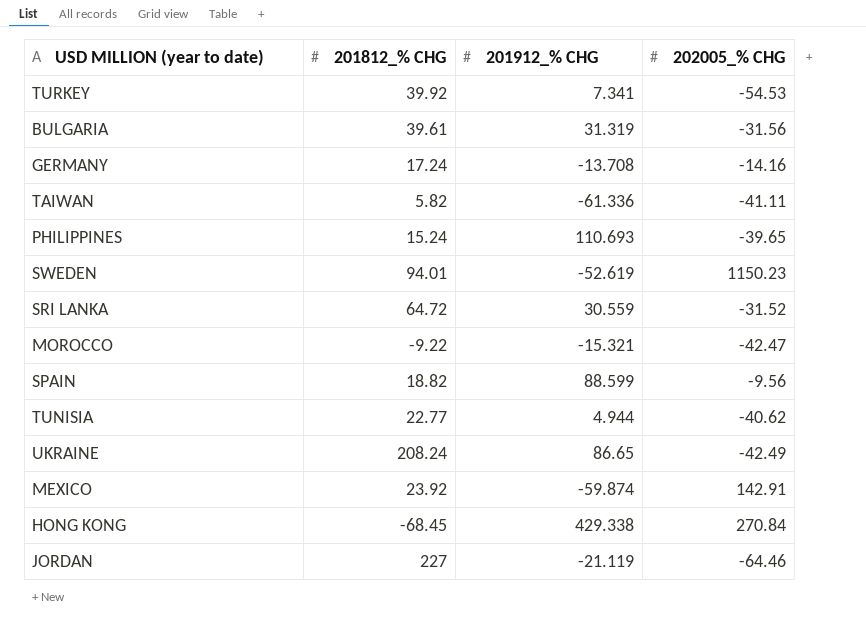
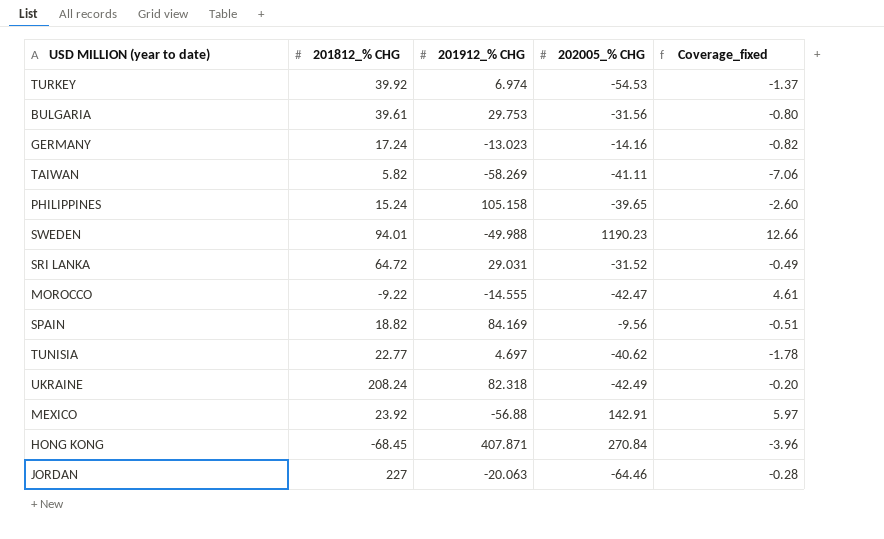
column Coverage_fixed | formula: none -> [202005_% CHG] / [201812_% CHG]
TURKEY | 201912_% CHG: 7.341 -> 6.974
BULGARIA | 201912_% CHG: 31.319 -> 29.753
GERMANY | 201912_% CHG: -13.708 -> -13.023
TAIWAN | 201912_% CHG: -61.336 -> -58.269
PHILIPPINES | 201912_% CHG: 110.693 -> 105.158
SWEDEN | 201912_% CHG: -52.619 -> -49.988
SWEDEN | 202005_% CHG: 1150.23 -> 1190.23
SRI LANKA | 201912_% CHG: 30.559 -> 29.031
MOROCCO | 201912_% CHG: -15.321 -> -14.555
SPAIN | 201912_% CHG: 88.599 -> 84.169
TUNISIA | 201912_% CHG: 4.944 -> 4.697
UKRAINE | 201912_% CHG: 86.65 -> 82.318
MEXICO | 201912_% CHG: -59.874 -> -56.88
HONG KONG | 201912_% CHG: 429.338 -> 407.871
JORDAN | 201912_% CHG: -21.119 -> -20.063

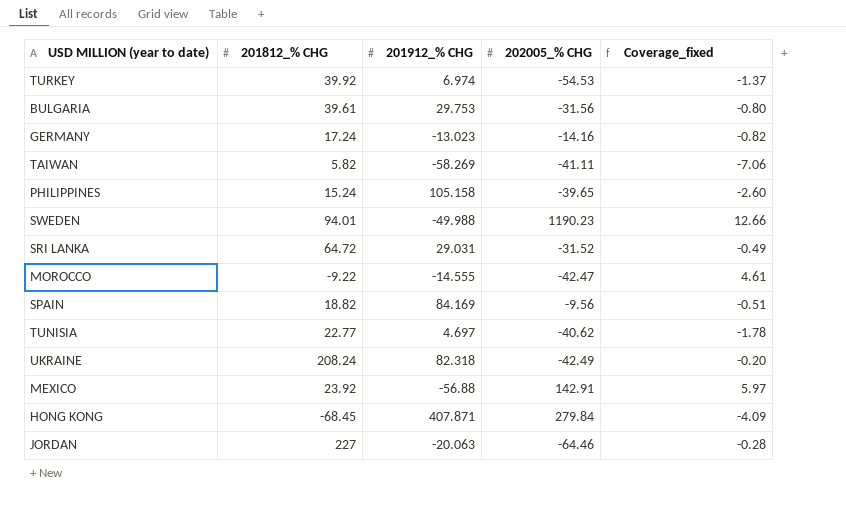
HONG KONG | 202005_% CHG: 270.84 -> 279.84
HONG KONG | Coverage_fixed: -3.96 -> -4.09

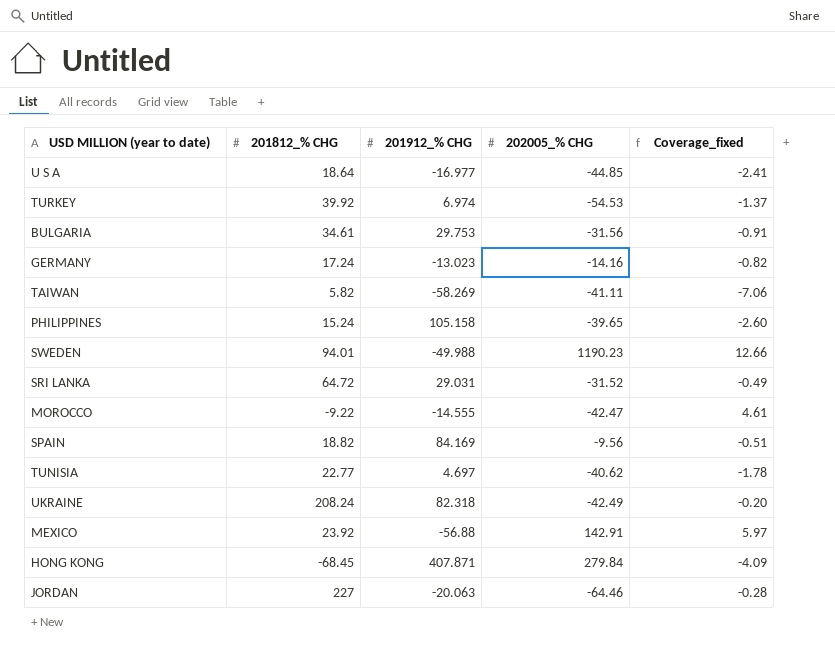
row U S A: none -> 18.64 | -16.977 | -44.85 | -2.41
BULGARIA | 201812_% CHG: 39.61 -> 34.61
BULGARIA | Coverage_fixed: -0.80 -> -0.91

